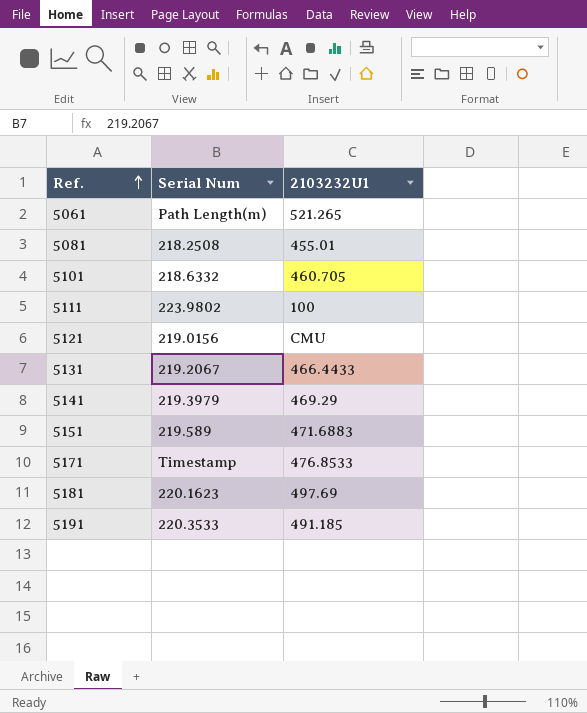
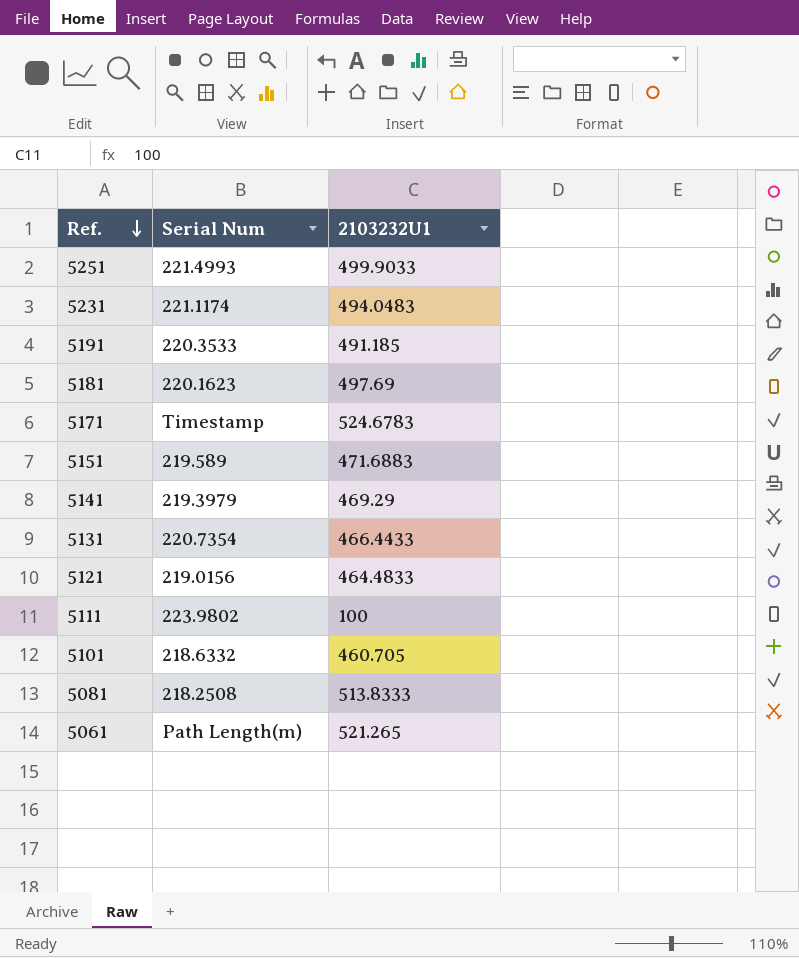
row order: Ref. ascending -> Ref. descending
row 5251: none -> 221.4993 | 499.9033
row 5231: none -> 221.1174 | 494.0483
5171 | 2103232U1: 476.8533 -> 524.6783
5131 | Serial Num: 219.2067 -> 220.7354
5121 | 2103232U1: CMU -> 464.4833
5081 | 2103232U1: 455.01 -> 513.8333

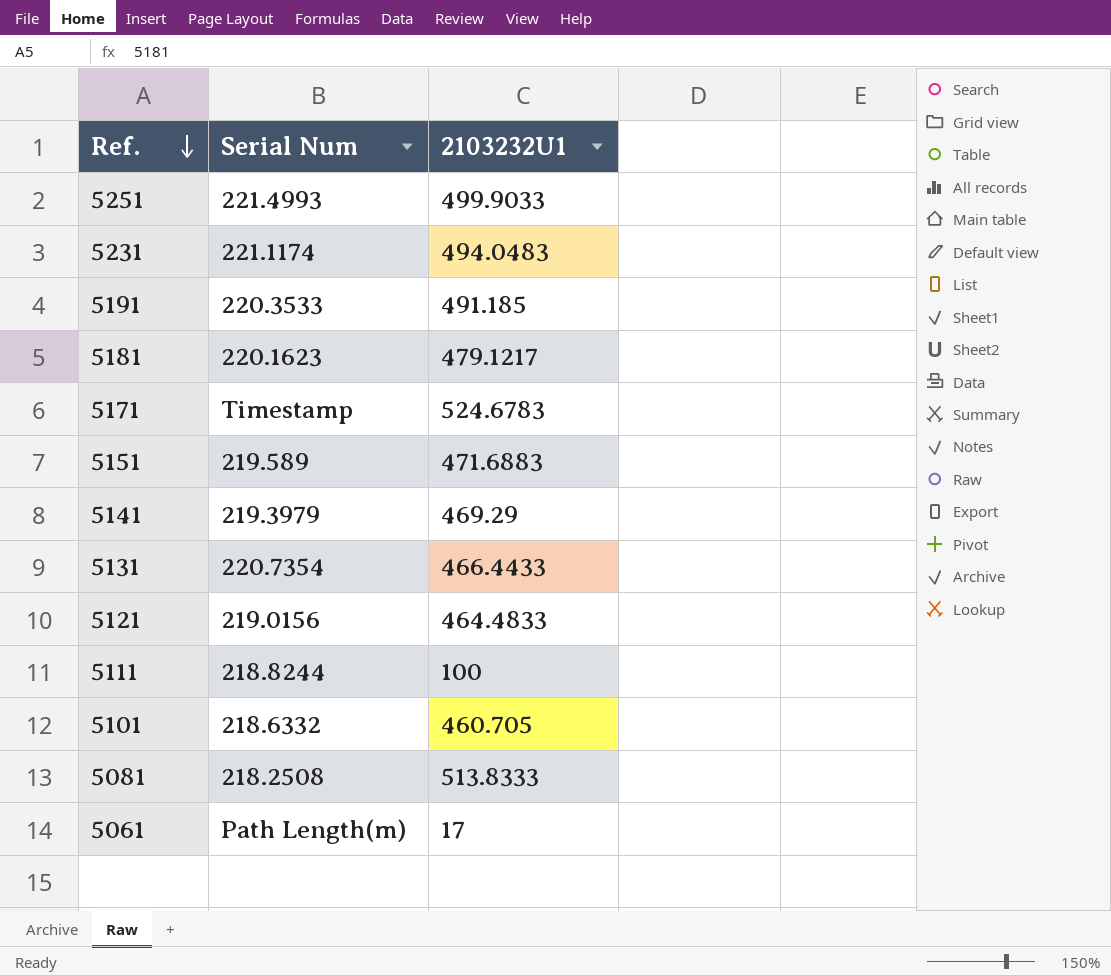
5181 | 2103232U1: 497.69 -> 479.1217
5111 | Serial Num: 223.9802 -> 218.8244
5061 | 2103232U1: 521.265 -> 17

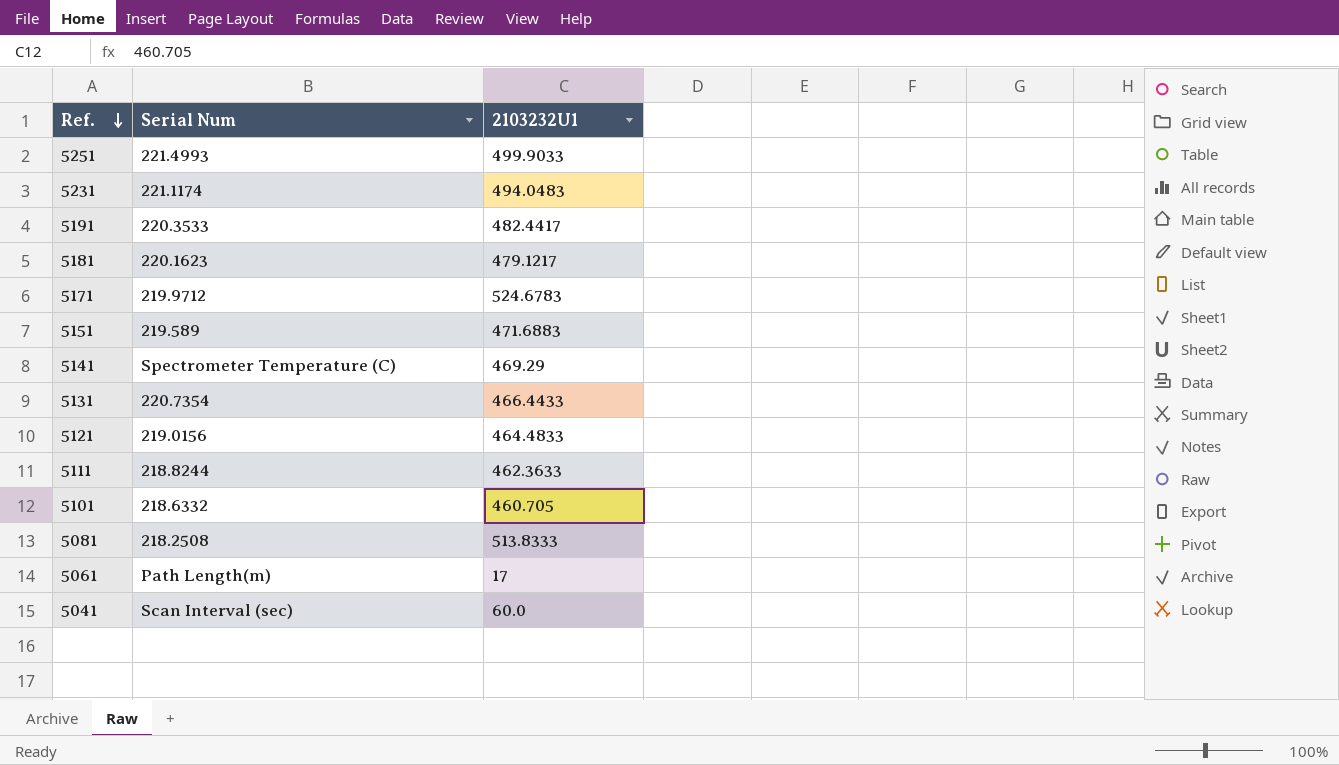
5191 | 2103232U1: 491.185 -> 482.4417
5171 | Serial Num: Timestamp -> 219.9712
5141 | Serial Num: 219.3979 -> Spectrometer Temperature (C)
5111 | 2103232U1: 100 -> 462.3633
row 5041: none -> Scan Interval (sec) | 60.0

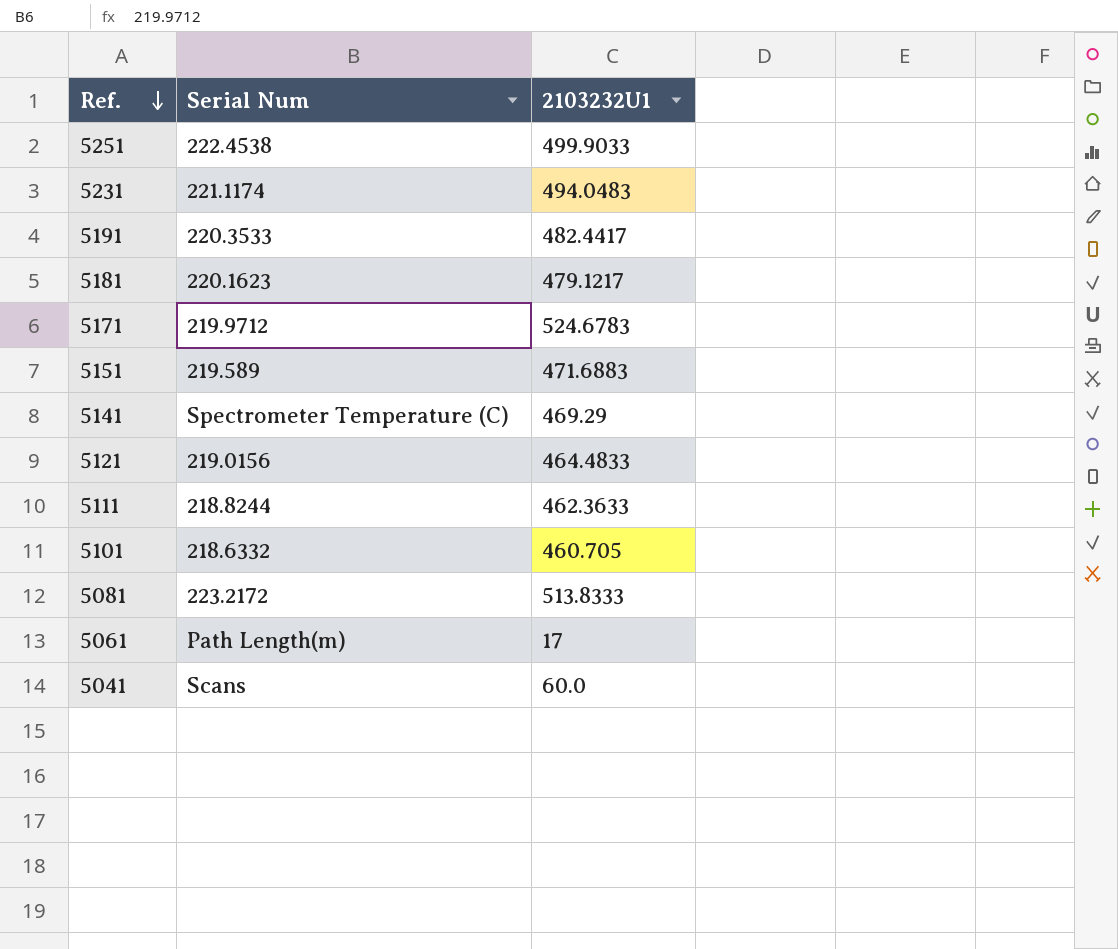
row 5131: 220.7354 | 466.4433 -> none
5251 | Serial Num: 221.4993 -> 222.4538
5081 | Serial Num: 218.2508 -> 223.2172
5041 | Serial Num: Scan Interval (sec) -> Scans

